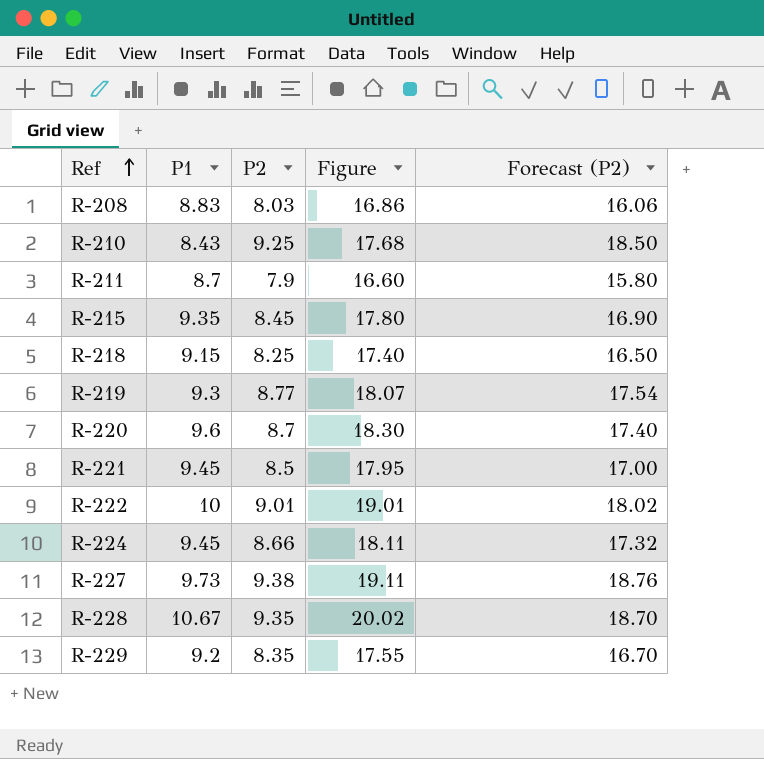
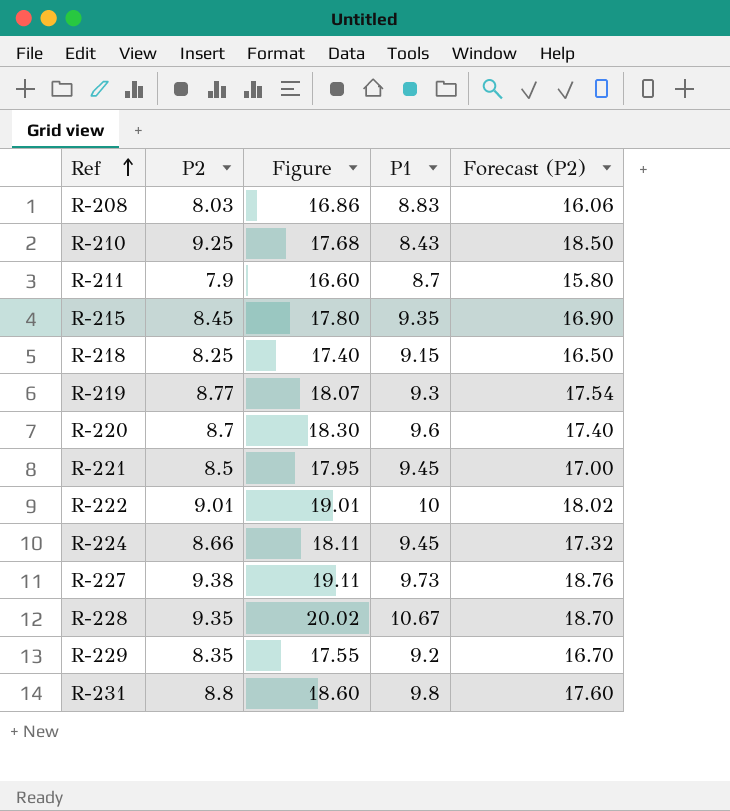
column P1 | position: 2 -> 4
row R-231: none -> 8.8 | 18.60 | 9.8 | 17.60

